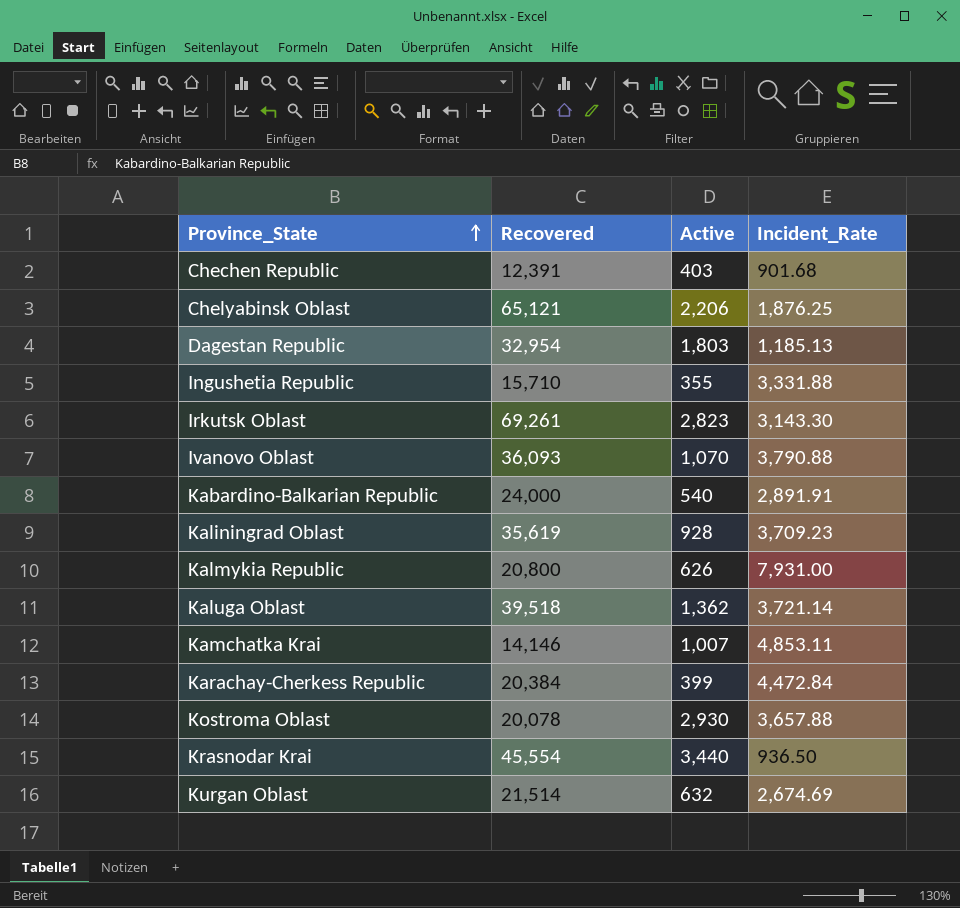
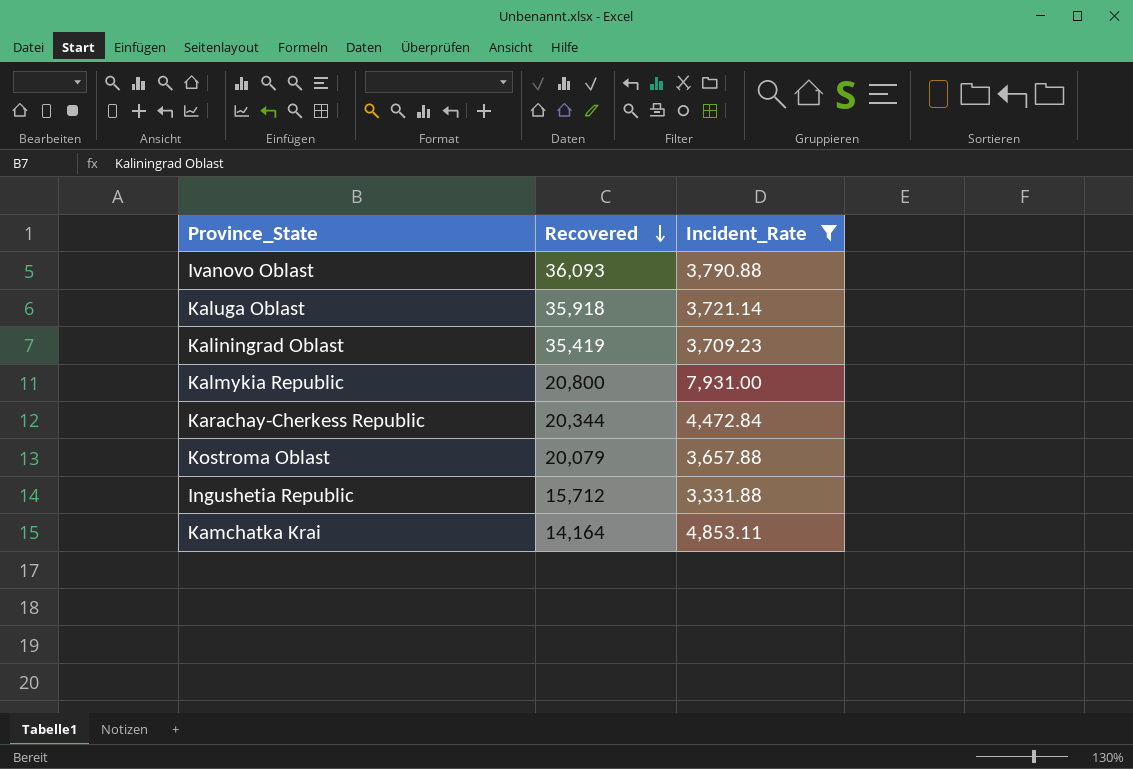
filter: none -> Incident_Rate >= 3,331.88
row order: Province_State ascending -> Recovered descending
column Active | position: 3 -> none
Kaluga Oblast | Recovered: 39,518 -> 35,918
Kaliningrad Oblast | Recovered: 35,619 -> 35,419
Karachay-Cherkess Republic | Recovered: 20,384 -> 20,344
Kostroma Oblast | Recovered: 20,078 -> 20,079
Ingushetia Republic | Recovered: 15,710 -> 15,712
Kamchatka Krai | Recovered: 14,146 -> 14,164

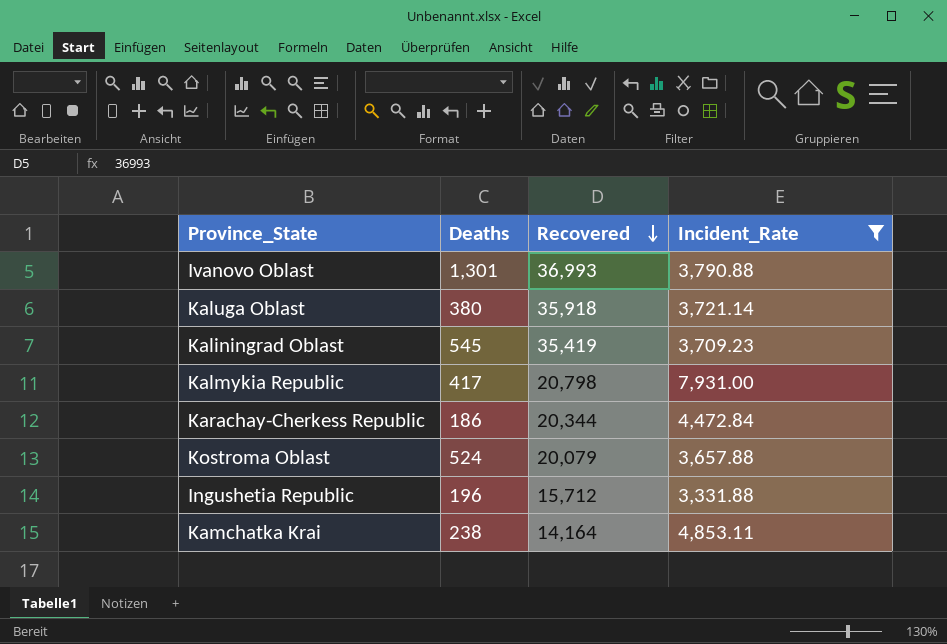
column Deaths | position: none -> 2
Ivanovo Oblast | Recovered: 36,093 -> 36,993
Kalmykia Republic | Recovered: 20,800 -> 20,798

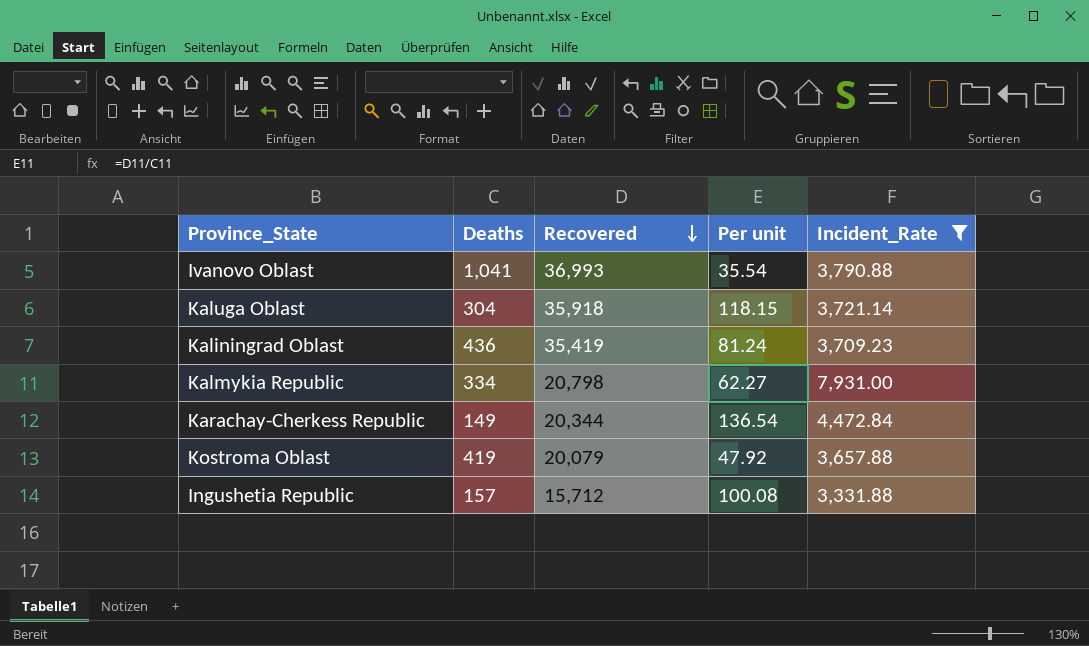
column Per unit | formula: none -> [Recovered] / [Deaths]
row Kamchatka Krai: 238 | 14,164 | 4,853.11 -> none
Ivanovo Oblast | Deaths: 1,301 -> 1,041
Kaluga Oblast | Deaths: 380 -> 304
Kaliningrad Oblast | Deaths: 545 -> 436
Kalmykia Republic | Deaths: 417 -> 334
Karachay-Cherkess Republic | Deaths: 186 -> 149
Kostroma Oblast | Deaths: 524 -> 419
Ingushetia Republic | Deaths: 196 -> 157

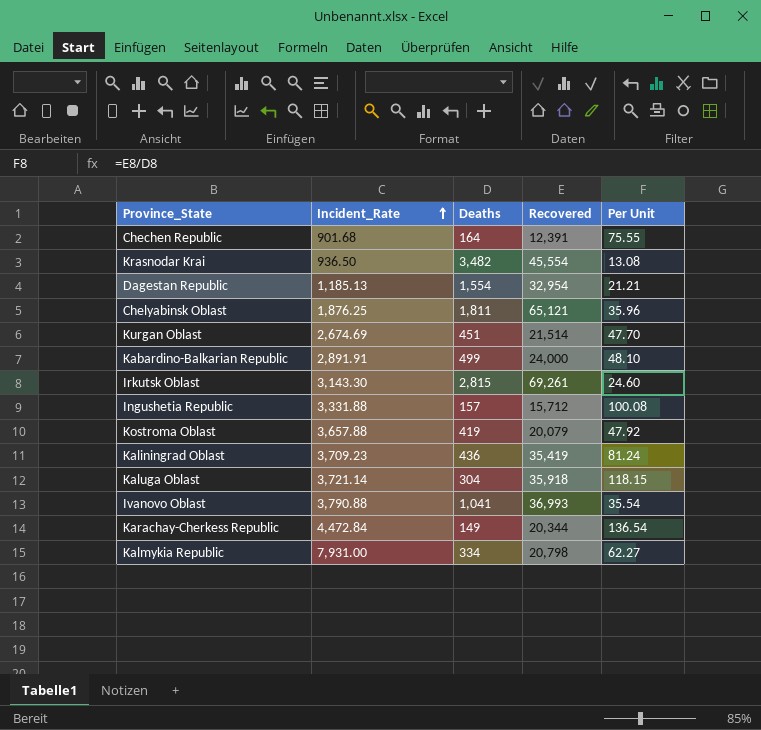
filter: Incident_Rate >= 3,331.88 -> none
row order: Recovered descending -> Incident_Rate ascending
column Incident_Rate | position: 5 -> 2
column name: Per unit -> Per Unit

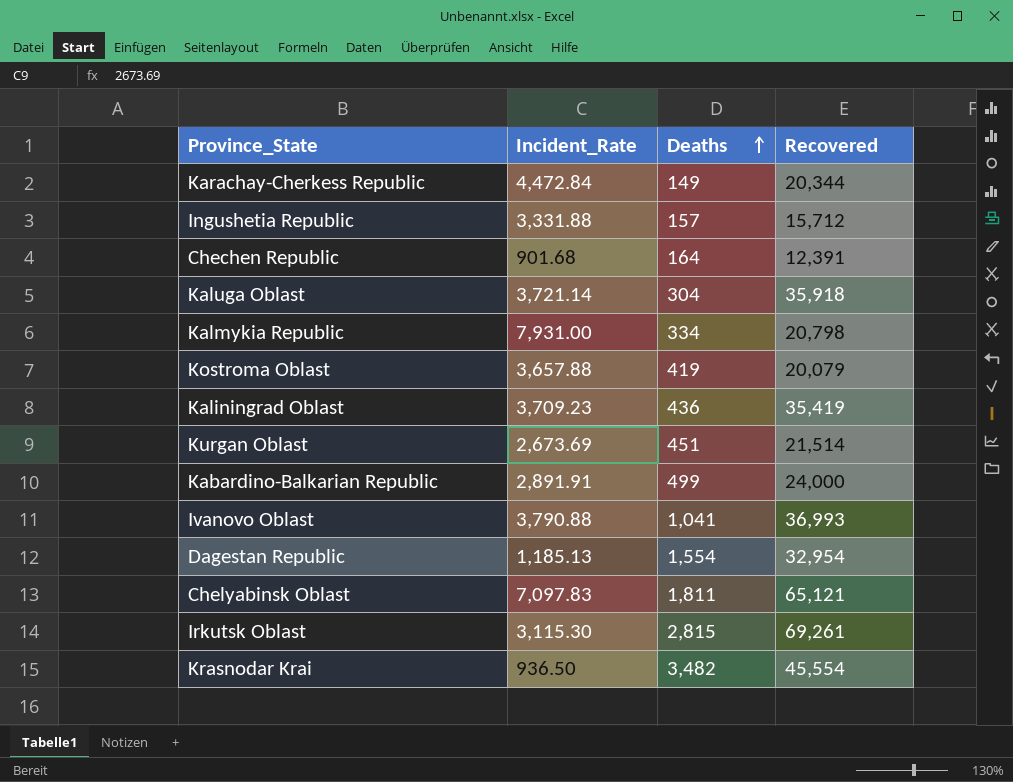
row order: Incident_Rate ascending -> Deaths ascending
column Per Unit | formula: [Recovered] / [Deaths] -> none
Kurgan Oblast | Incident_Rate: 2,674.69 -> 2,673.69
Chelyabinsk Oblast | Incident_Rate: 1,876.25 -> 7,097.83
Irkutsk Oblast | Incident_Rate: 3,143.30 -> 3,115.30

